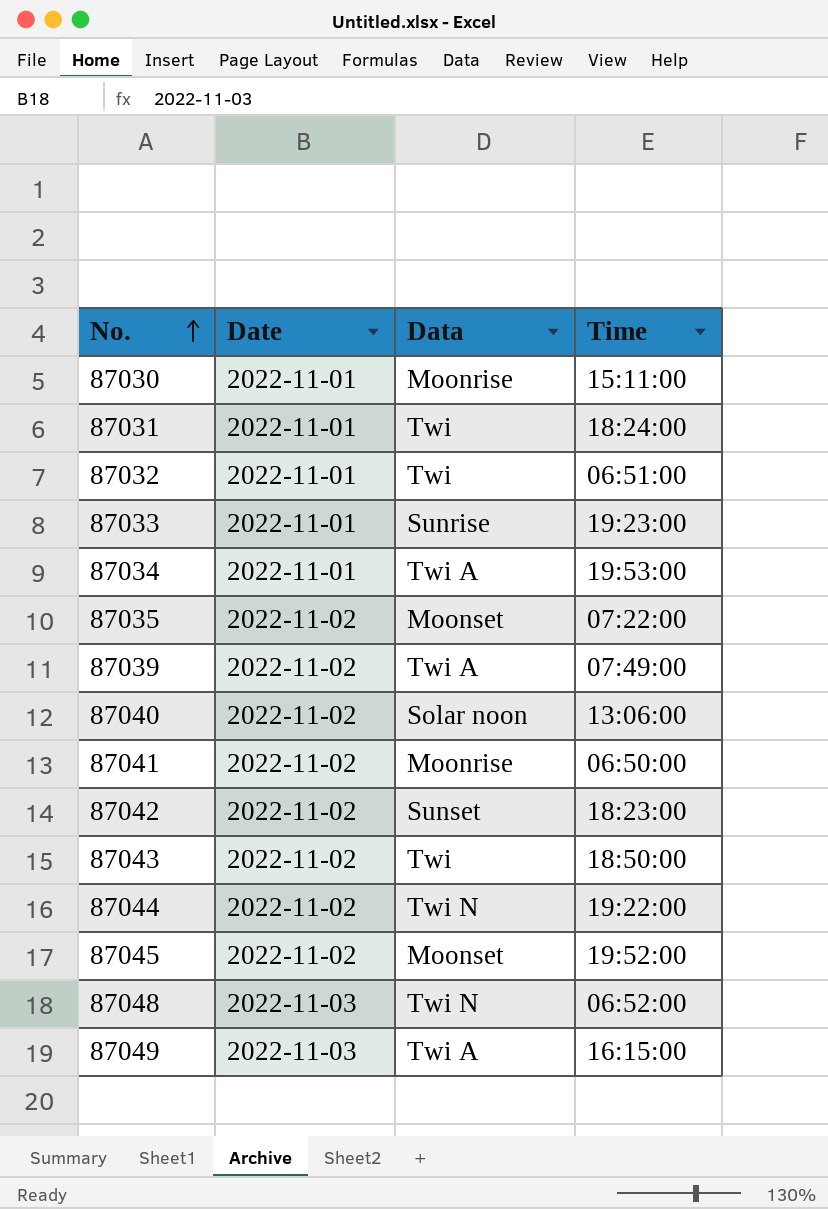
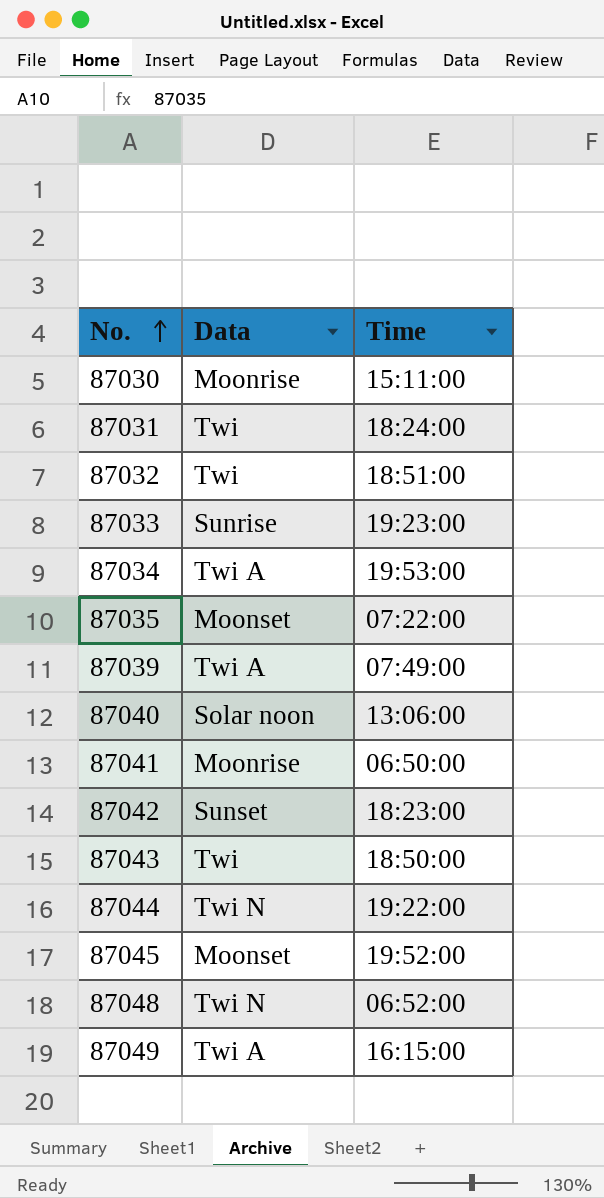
column Date | position: 2 -> none
87032 | Time: 06:51:00 -> 18:51:00

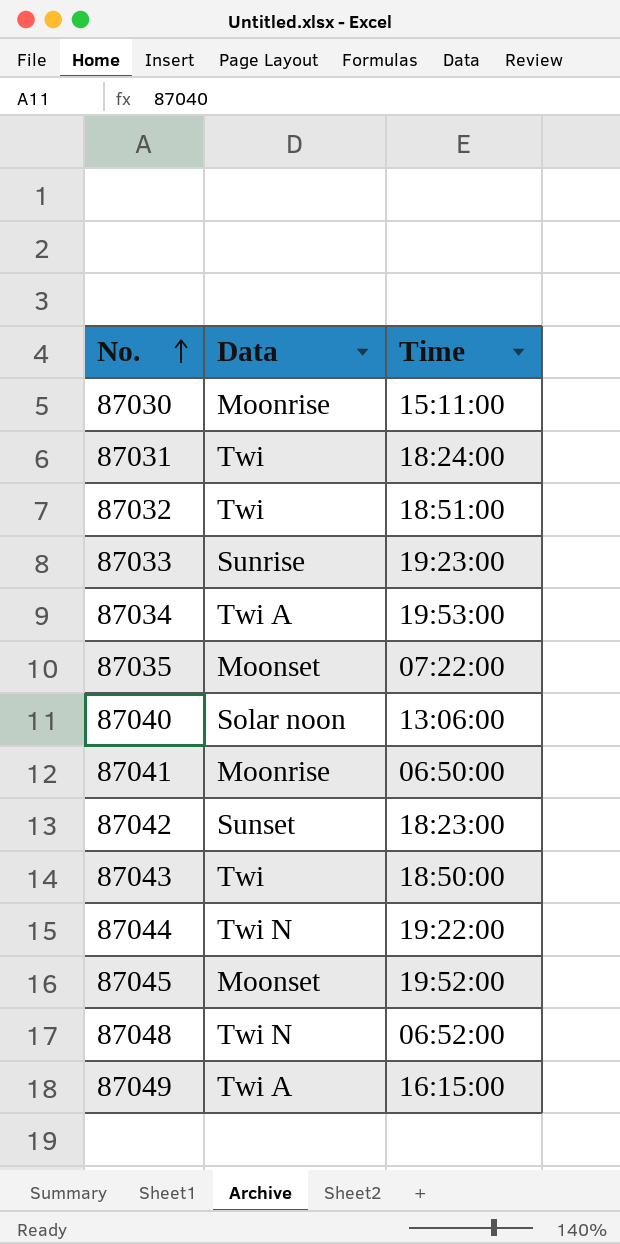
row 87039: Twi A | 07:49:00 -> none

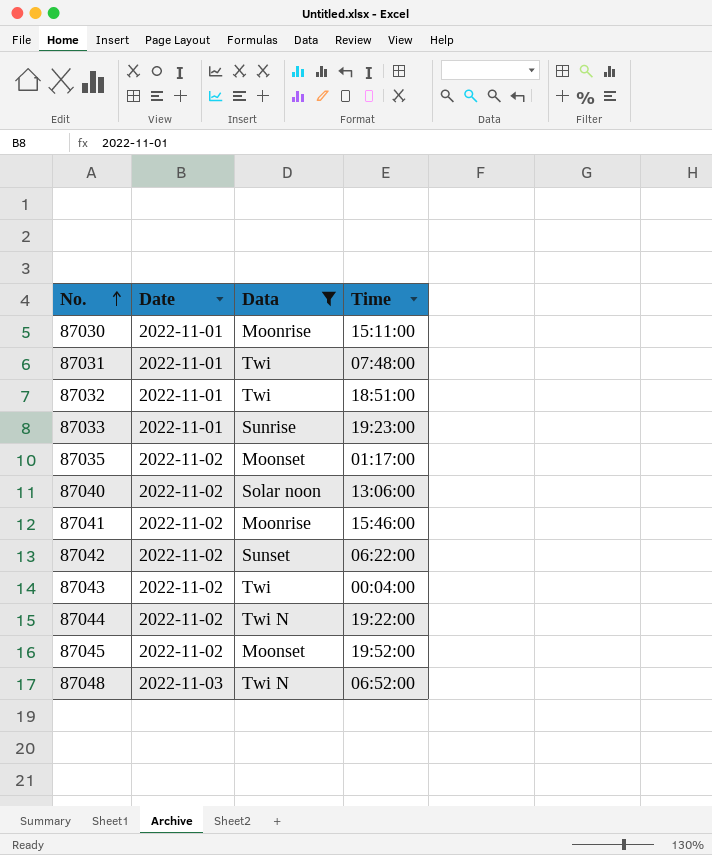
filter: none -> Data != Twi A
column Date | position: none -> 2
87031 | Time: 18:24:00 -> 07:48:00
87035 | Time: 07:22:00 -> 01:17:00
87041 | Time: 06:50:00 -> 15:46:00
87042 | Time: 18:23:00 -> 06:22:00
87043 | Time: 18:50:00 -> 00:04:00

